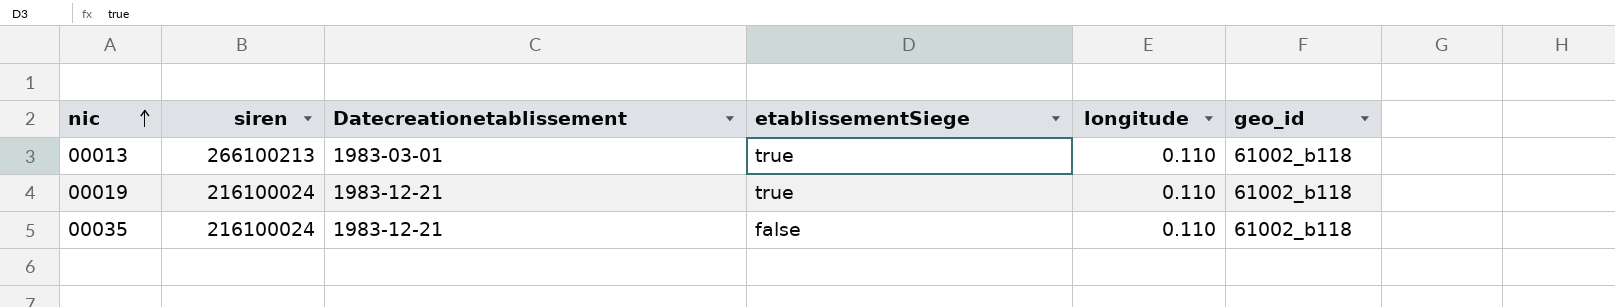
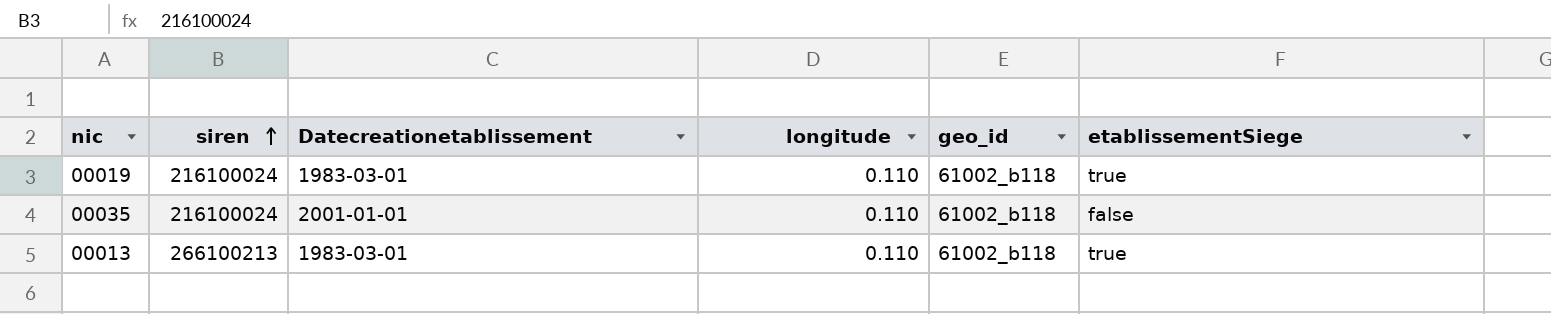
row order: nic ascending -> siren ascending
column etablissementSiege | position: 4 -> 6
00019 | Datecreationetablissement: 1983-12-21 -> 1983-03-01
00035 | Datecreationetablissement: 1983-12-21 -> 2001-01-01

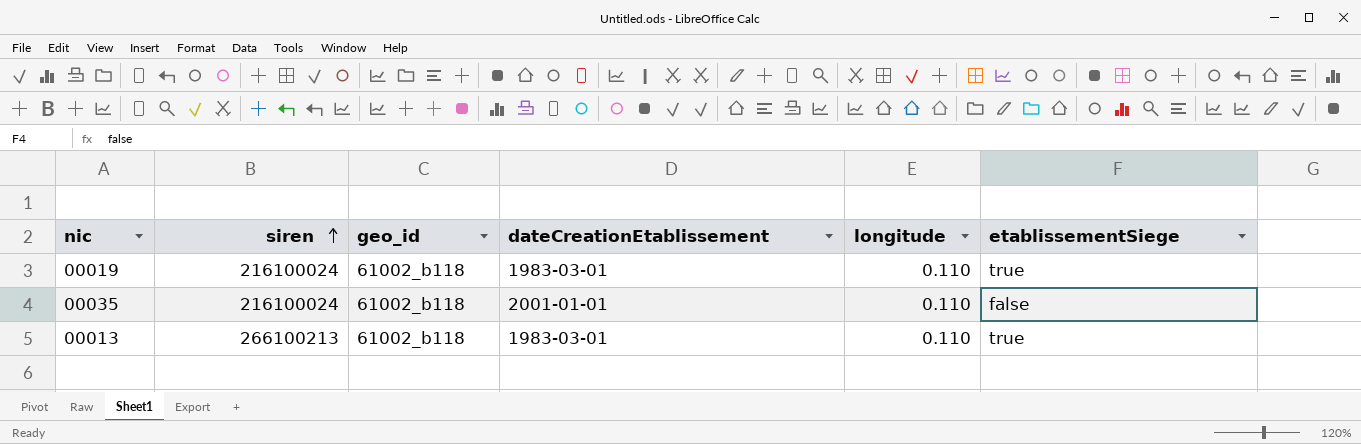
column geo_id | position: 5 -> 3
column name: Datecreationetablissement -> dateCreationEtablissement

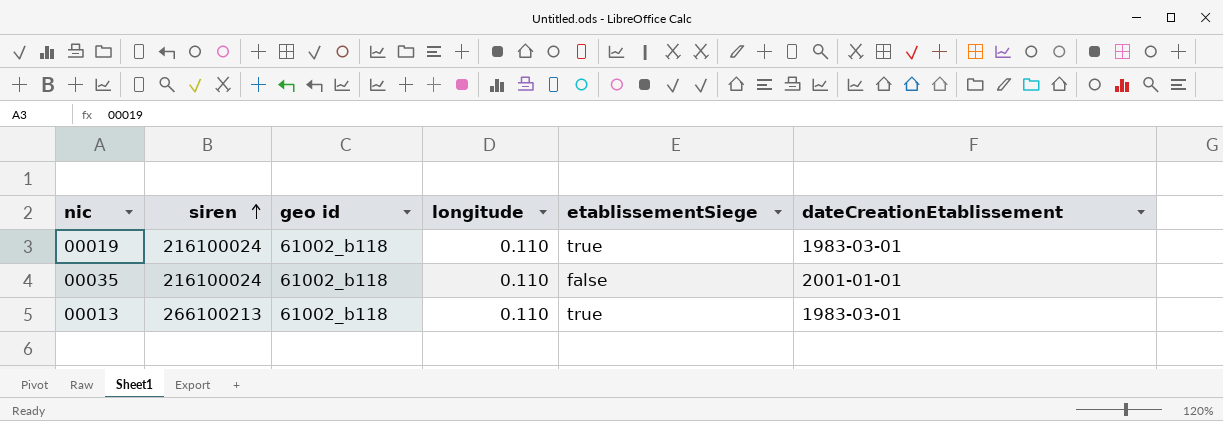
column name: geo_id -> geo id
column dateCreationEtablissement | position: 4 -> 6

